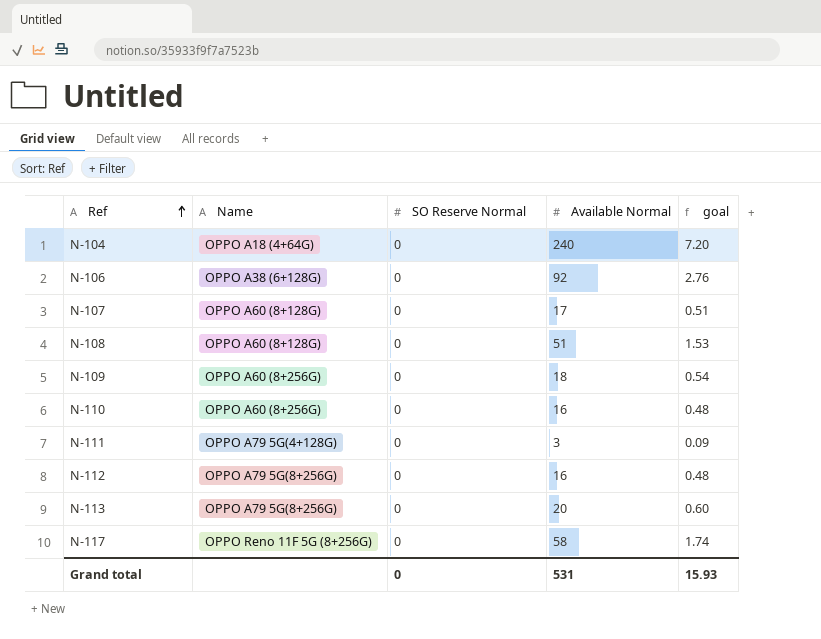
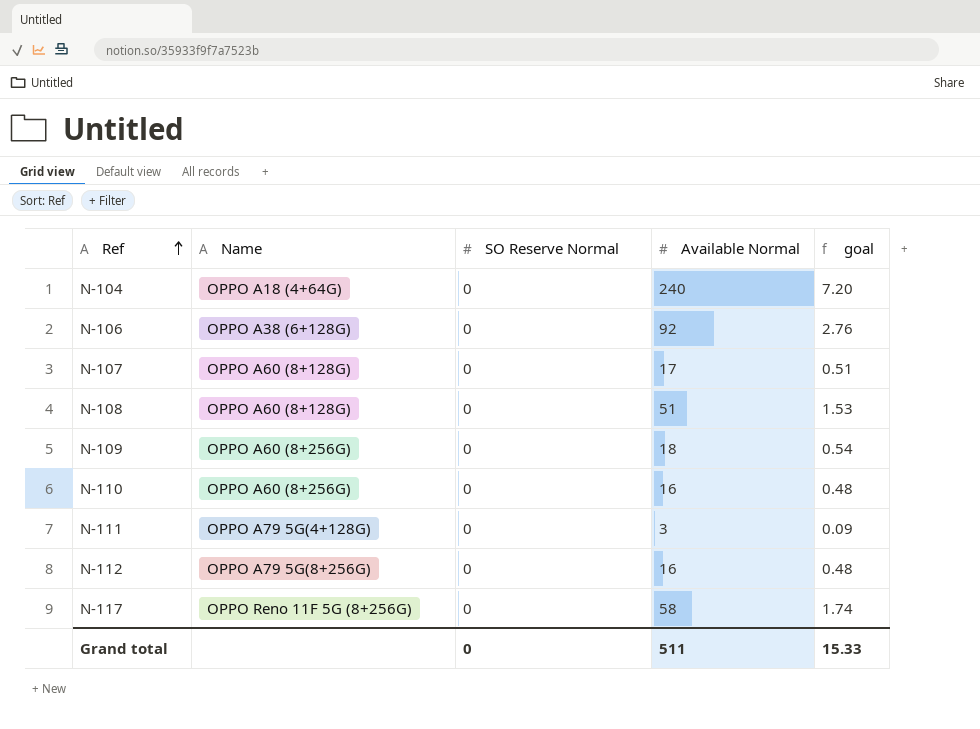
row N-113: OPPO A79 5G(8+256G) | 0 | 20 | 0.60 -> none
Grand total | Available Normal: 531 -> 511
Grand total | goal: 15.93 -> 15.33

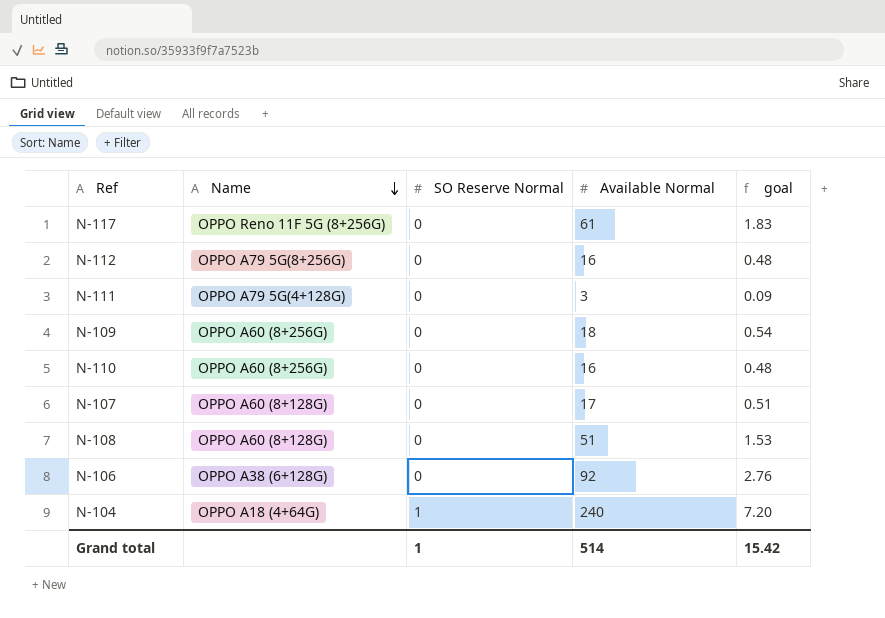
row order: Ref ascending -> Name descending
N-117 | Available Normal: 58 -> 61
N-117 | goal: 1.74 -> 1.83
N-104 | SO Reserve Normal: 0 -> 1
Grand total | SO Reserve Normal: 0 -> 1
Grand total | Available Normal: 511 -> 514
Grand total | goal: 15.33 -> 15.42

